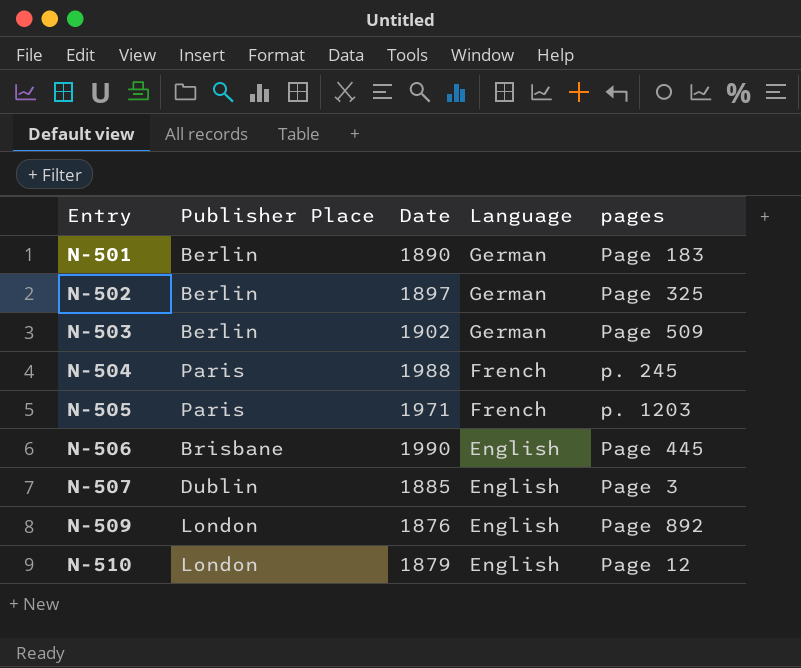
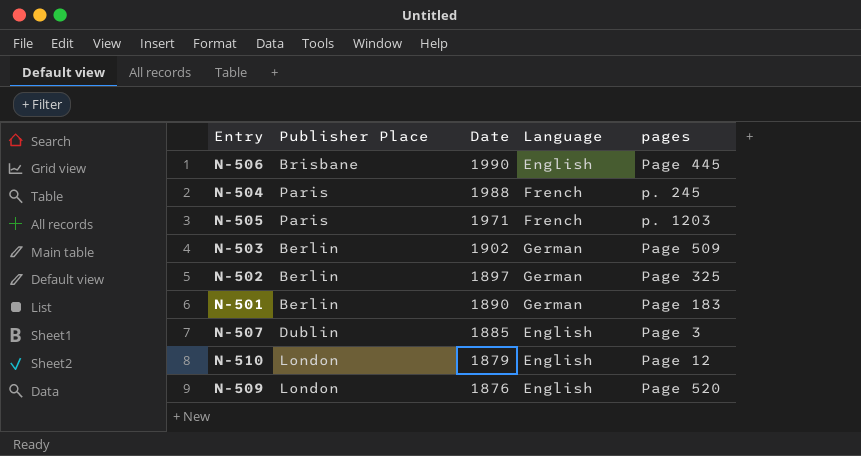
row order: Entry ascending -> Date descending
N-509 | pages: Page 892 -> Page 520

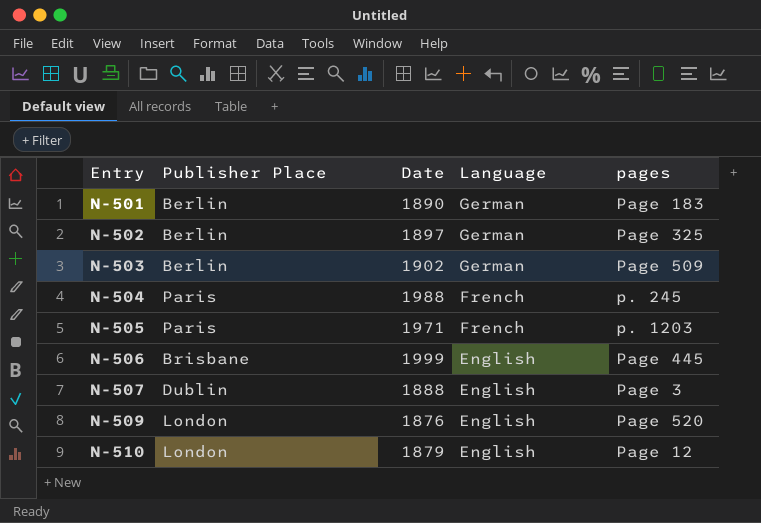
row order: Date descending -> Entry ascending
N-506 | Date: 1990 -> 1999
N-507 | Date: 1885 -> 1888

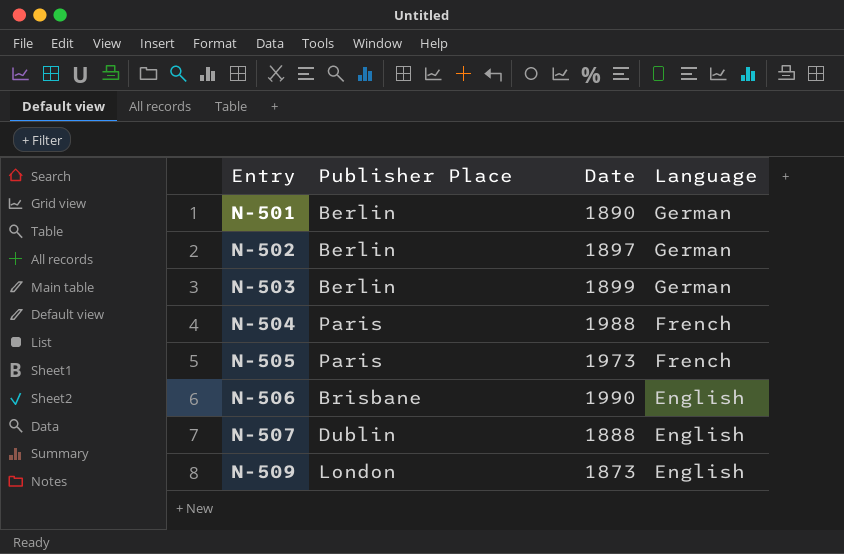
column pages | position: 5 -> none
row N-510: London | 1879 | English | Page 12 -> none
N-503 | Date: 1902 -> 1899
N-505 | Date: 1971 -> 1973
N-506 | Date: 1999 -> 1990
N-509 | Date: 1876 -> 1873

